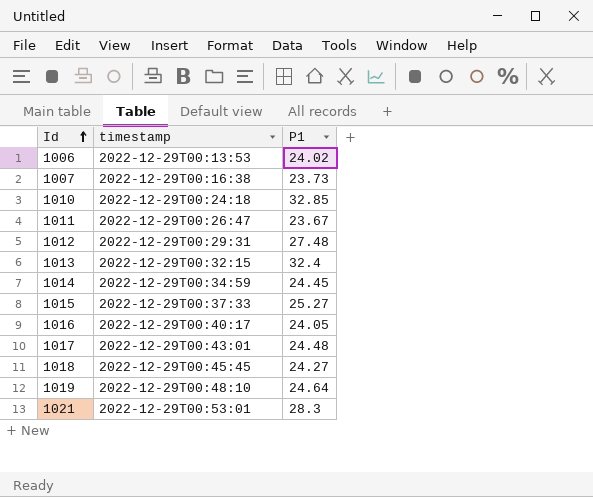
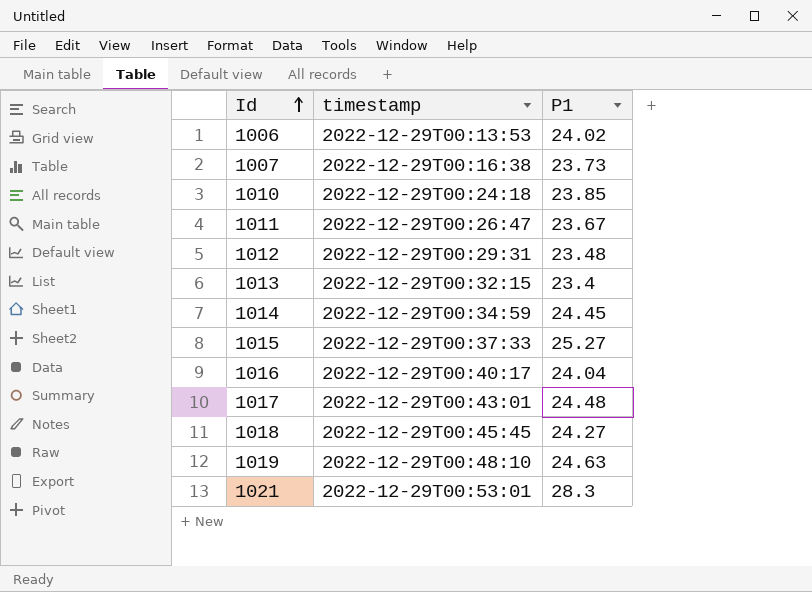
1010 | P1: 32.85 -> 23.85
1012 | P1: 27.48 -> 23.48
1013 | P1: 32.4 -> 23.4
1016 | P1: 24.05 -> 24.04
1019 | P1: 24.64 -> 24.63

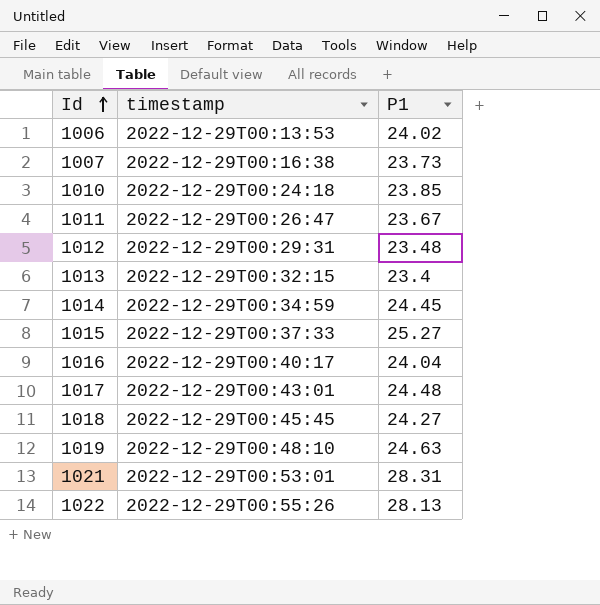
1021 | P1: 28.3 -> 28.31
row 1022: none -> 2022-12-29T00:55:26 | 28.13

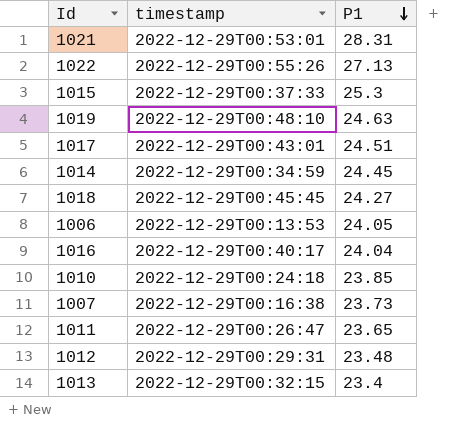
row order: Id ascending -> P1 descending
1022 | P1: 28.13 -> 27.13
1015 | P1: 25.27 -> 25.3
1017 | P1: 24.48 -> 24.51
1006 | P1: 24.02 -> 24.05
1011 | P1: 23.67 -> 23.65

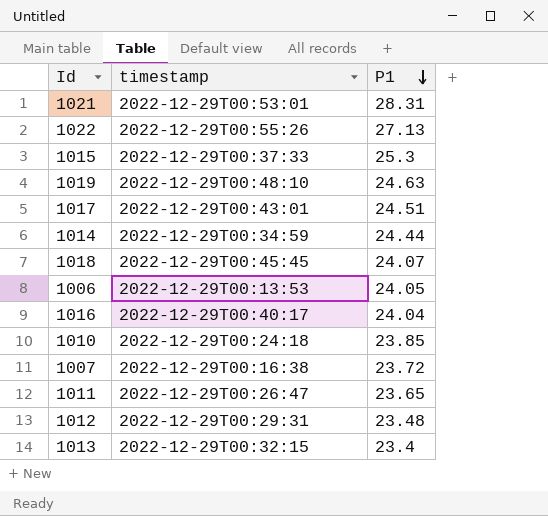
1014 | P1: 24.45 -> 24.44
1018 | P1: 24.27 -> 24.07
1007 | P1: 23.73 -> 23.72

